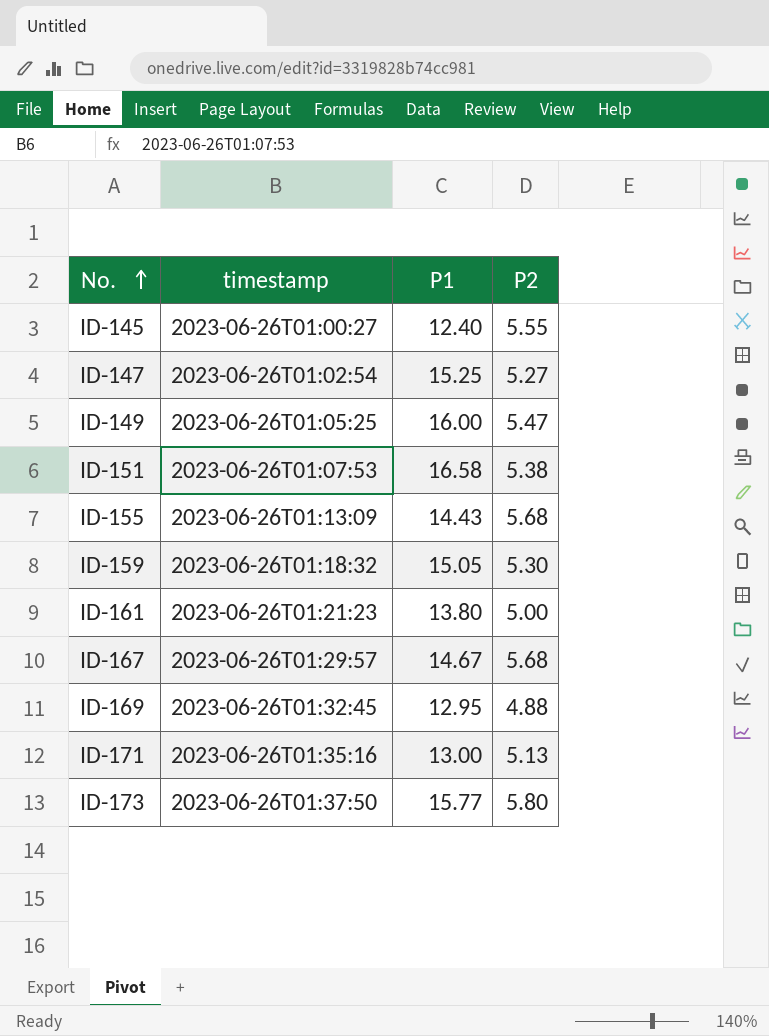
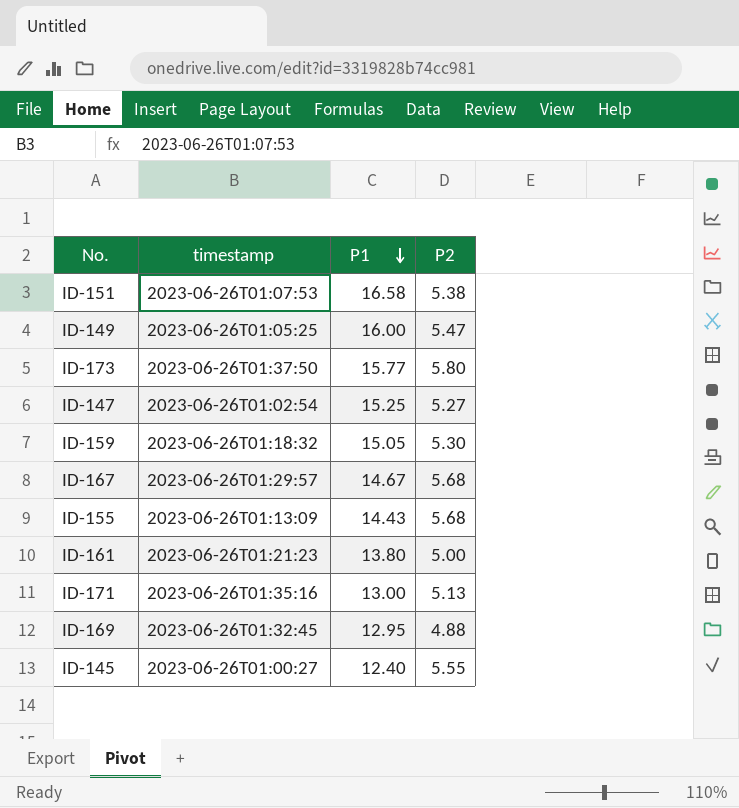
row order: No. ascending -> P1 descending

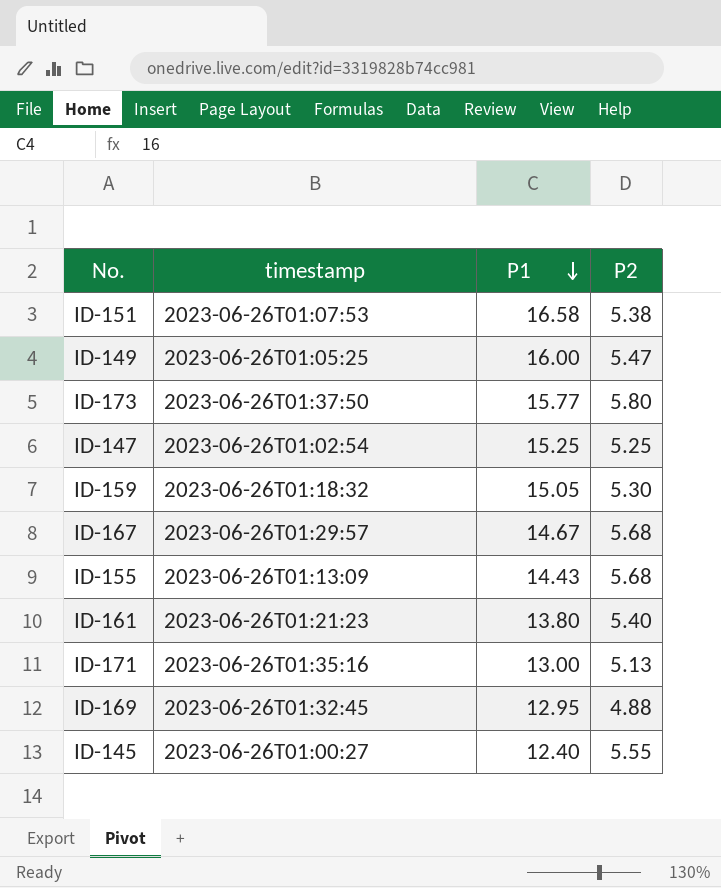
ID-147 | P2: 5.27 -> 5.25
ID-161 | P2: 5.00 -> 5.40

